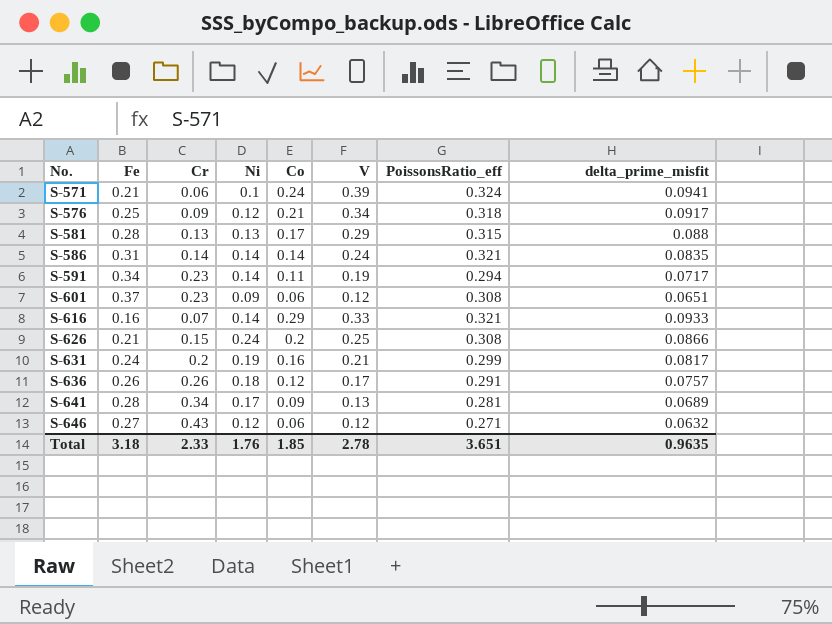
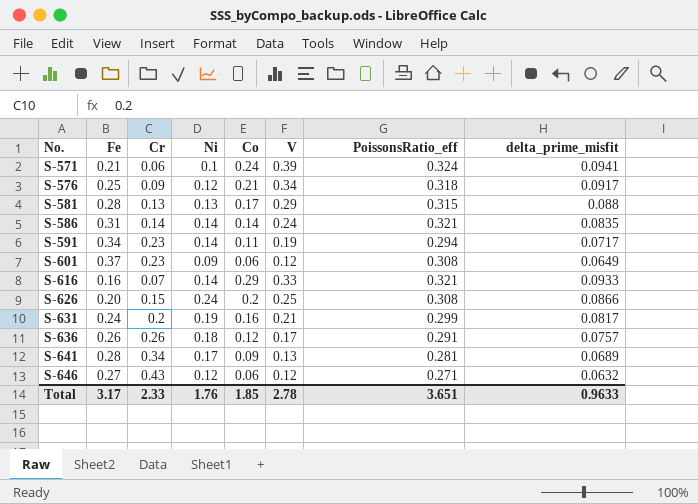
S-601 | delta_prime_misfit: 0.0651 -> 0.0649
S-626 | Fe: 0.21 -> 0.20
Total | Fe: 3.18 -> 3.17
Total | delta_prime_misfit: 0.9635 -> 0.9633

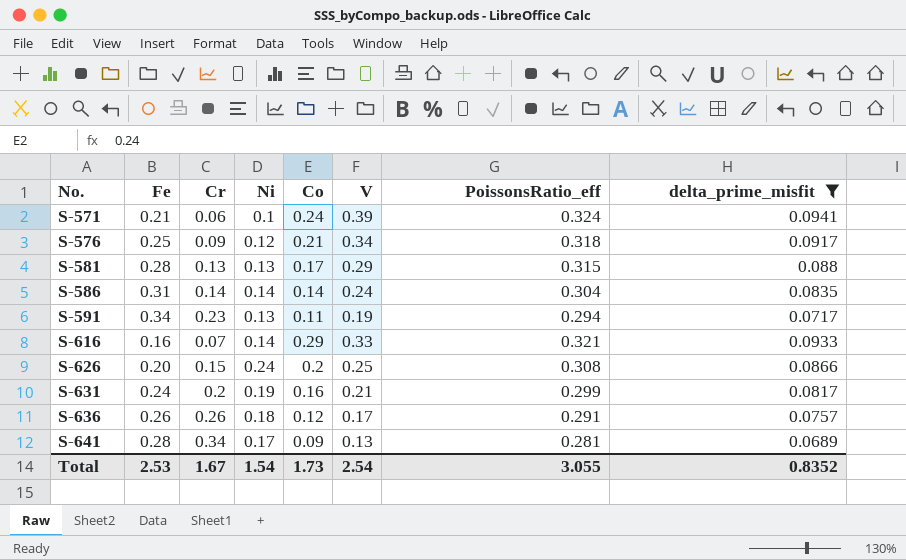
filter: none -> delta_prime_misfit >= 0.0689
S-586 | PoissonsRatio_eff: 0.321 -> 0.304
S-591 | Ni: 0.14 -> 0.13
Total | Fe: 3.17 -> 2.53
Total | Cr: 2.33 -> 1.67
Total | Ni: 1.76 -> 1.54
Total | Co: 1.85 -> 1.73
Total | V: 2.78 -> 2.54
Total | PoissonsRatio_eff: 3.651 -> 3.055
Total | delta_prime_misfit: 0.9633 -> 0.8352

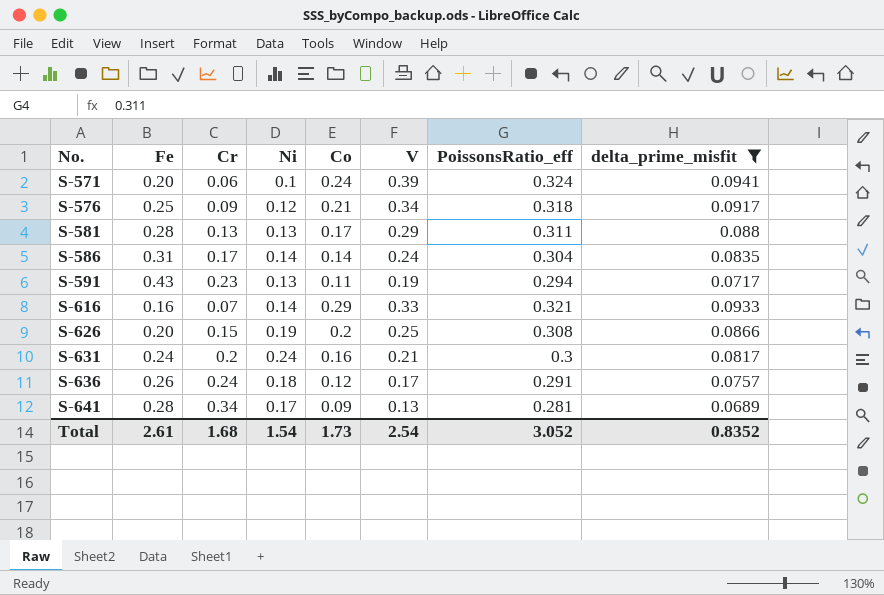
S-571 | Fe: 0.21 -> 0.20
S-581 | PoissonsRatio_eff: 0.315 -> 0.311
S-586 | Cr: 0.14 -> 0.17
S-591 | Fe: 0.34 -> 0.43
S-626 | Ni: 0.24 -> 0.19
S-631 | Ni: 0.19 -> 0.24
S-631 | PoissonsRatio_eff: 0.299 -> 0.3
S-636 | Cr: 0.26 -> 0.24
Total | Fe: 2.53 -> 2.61
Total | Cr: 1.67 -> 1.68
Total | PoissonsRatio_eff: 3.055 -> 3.052

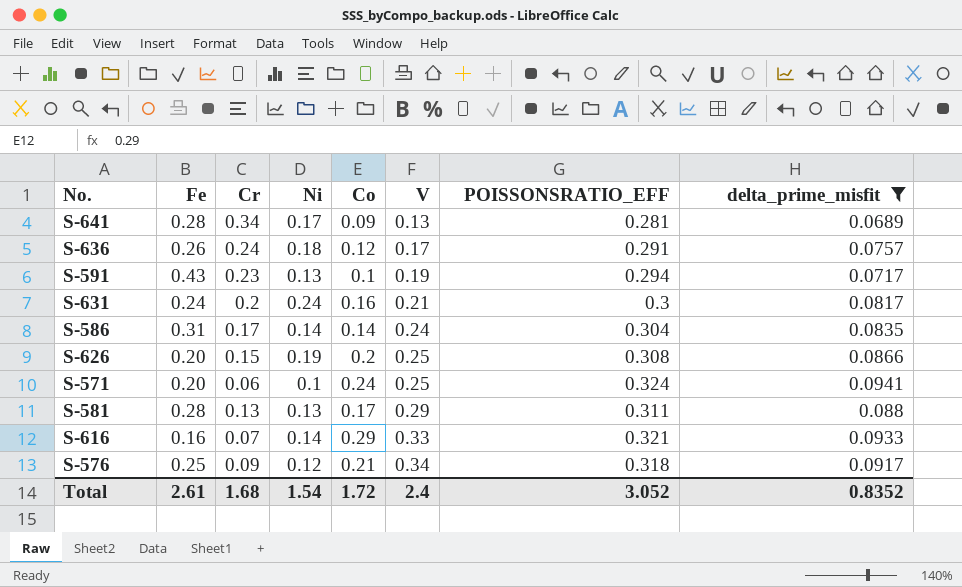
row order: No. ascending -> V ascending
column name: PoissonsRatio_eff -> POISSONSRATIO_EFF
S-591 | Co: 0.11 -> 0.1
S-571 | V: 0.39 -> 0.25
Total | Co: 1.73 -> 1.72
Total | V: 2.54 -> 2.4

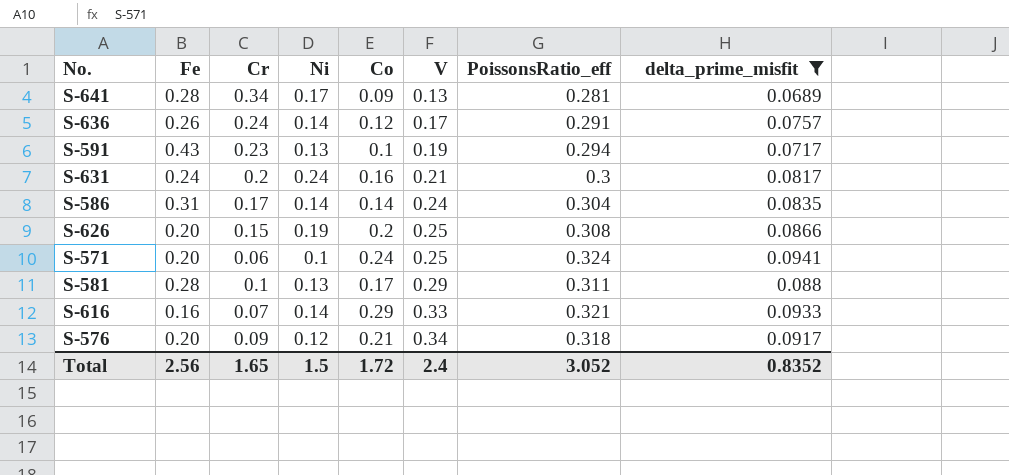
column name: POISSONSRATIO_EFF -> PoissonsRatio_eff
S-636 | Ni: 0.18 -> 0.14
S-581 | Cr: 0.13 -> 0.1
S-576 | Fe: 0.25 -> 0.20
Total | Fe: 2.61 -> 2.56
Total | Cr: 1.68 -> 1.65
Total | Ni: 1.54 -> 1.5

